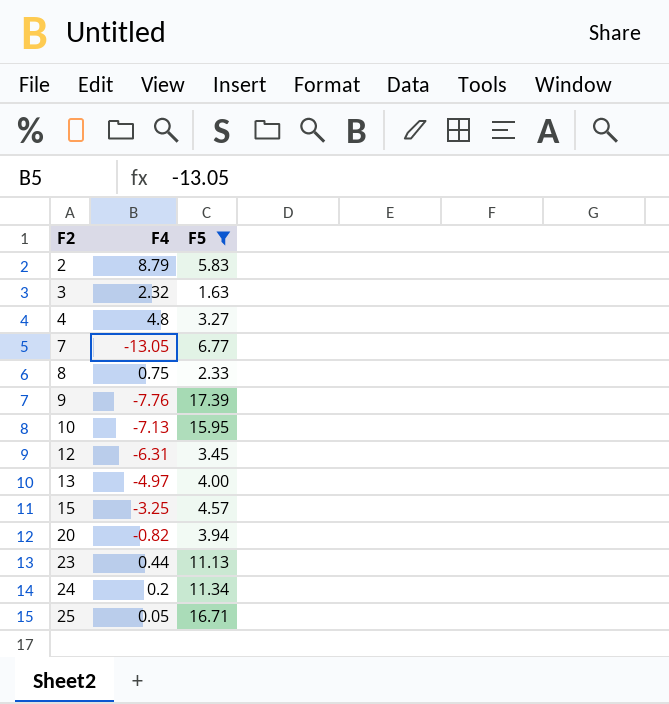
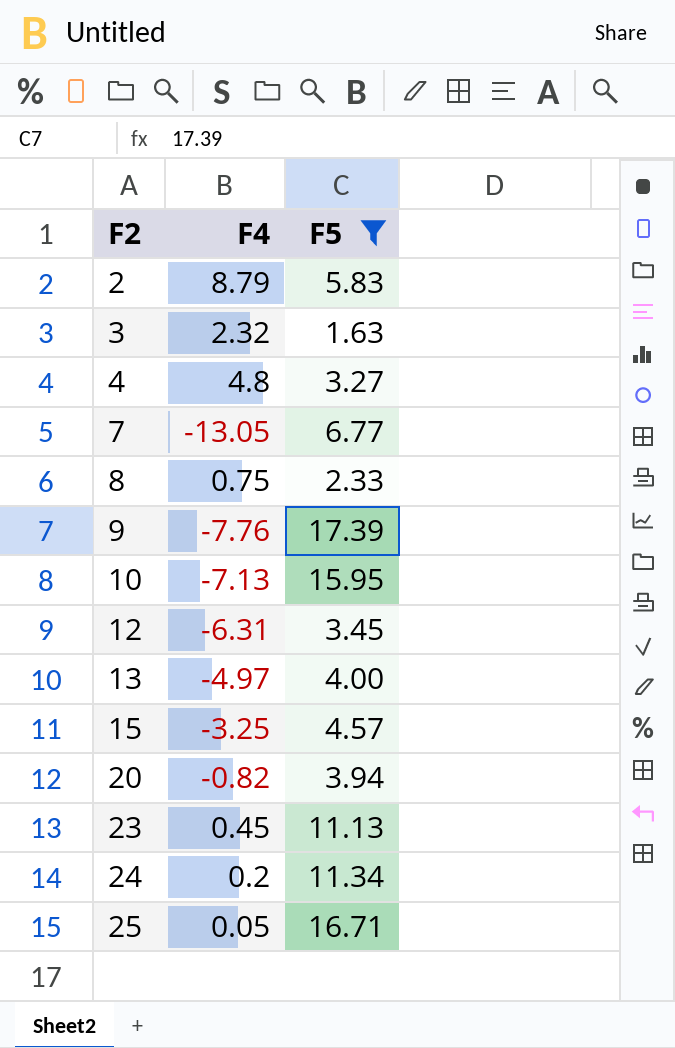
23 | F4: 0.44 -> 0.45

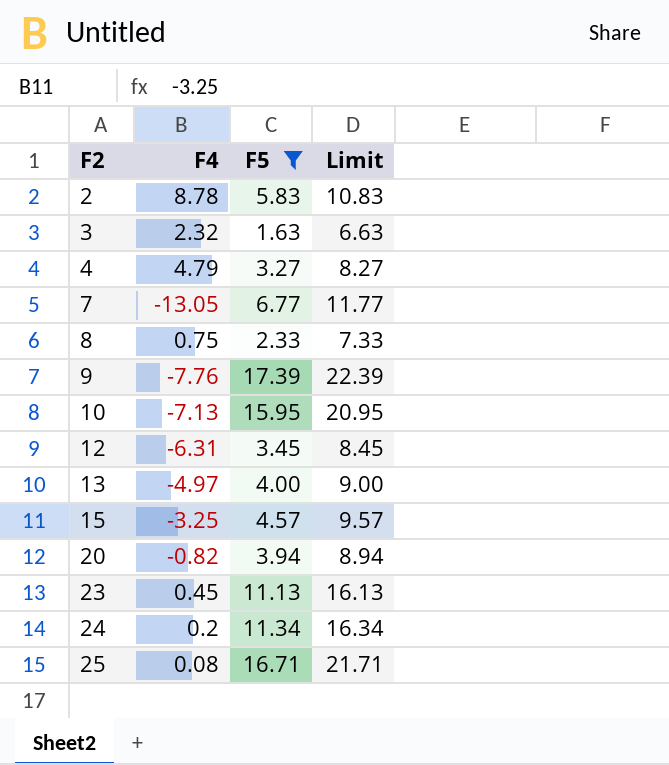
column Limit | formula: none -> [F5] + 5
2 | F4: 8.79 -> 8.78
4 | F4: 4.8 -> 4.79
25 | F4: 0.05 -> 0.08

